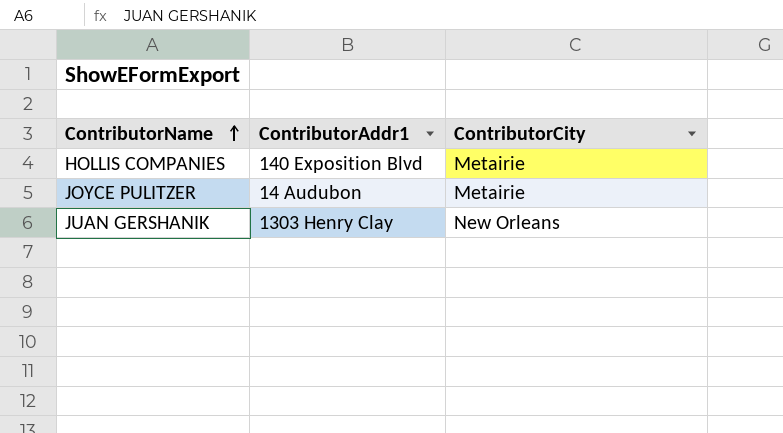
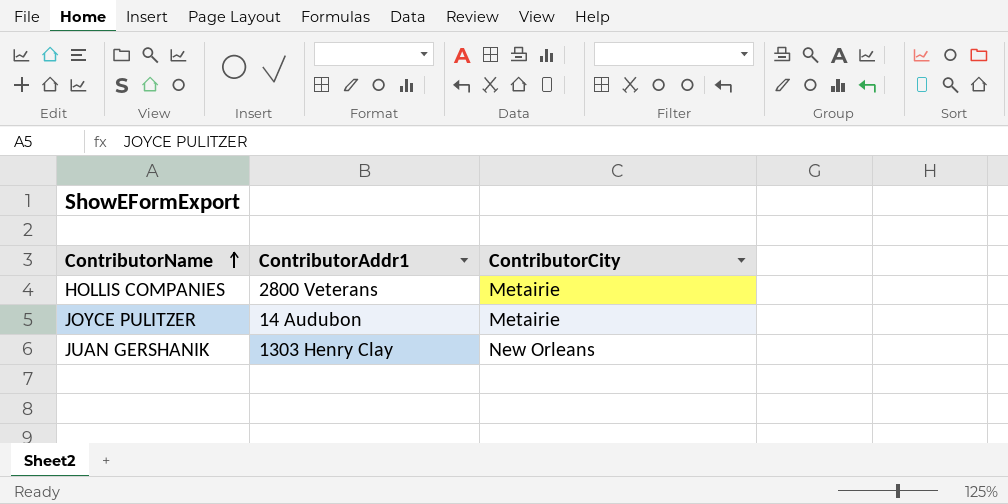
HOLLIS COMPANIES | ContributorAddr1: 140 Exposition Blvd -> 2800 Veterans

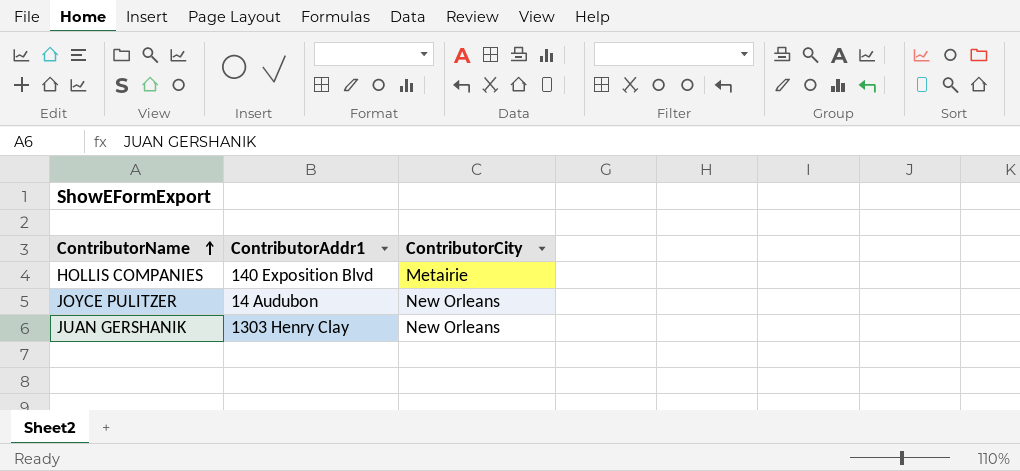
HOLLIS COMPANIES | ContributorAddr1: 2800 Veterans -> 140 Exposition Blvd
JOYCE PULITZER | ContributorCity: Metairie -> New Orleans

